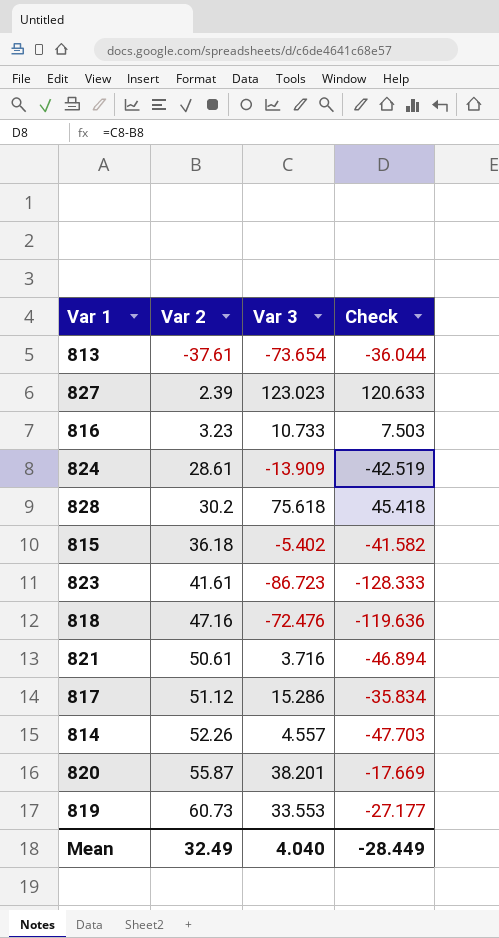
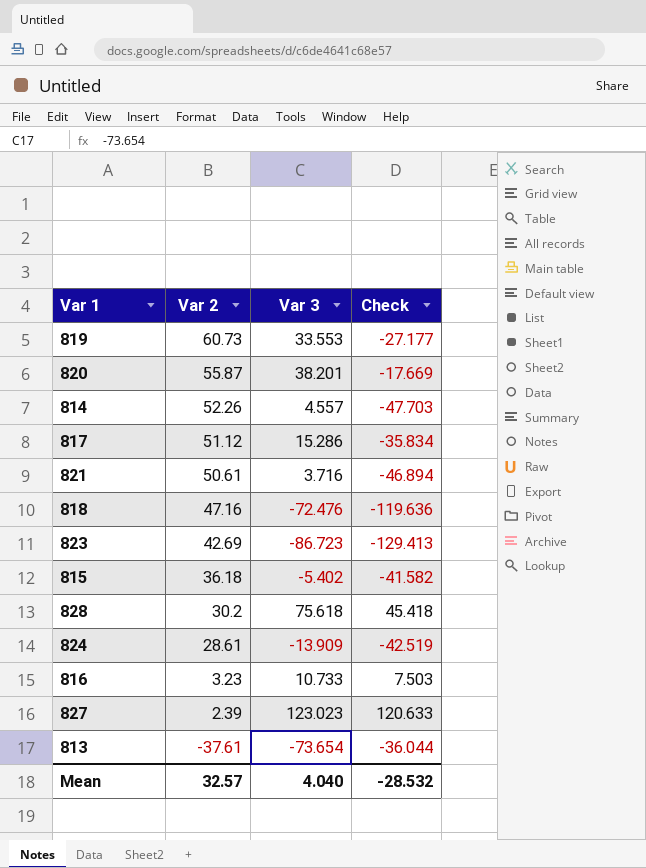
row order: Var 2 ascending -> Var 2 descending
823 | Var 2: 41.61 -> 42.69
823 | Check: -128.333 -> -129.413
Mean | Var 2: 32.49 -> 32.57
Mean | Check: -28.449 -> -28.532

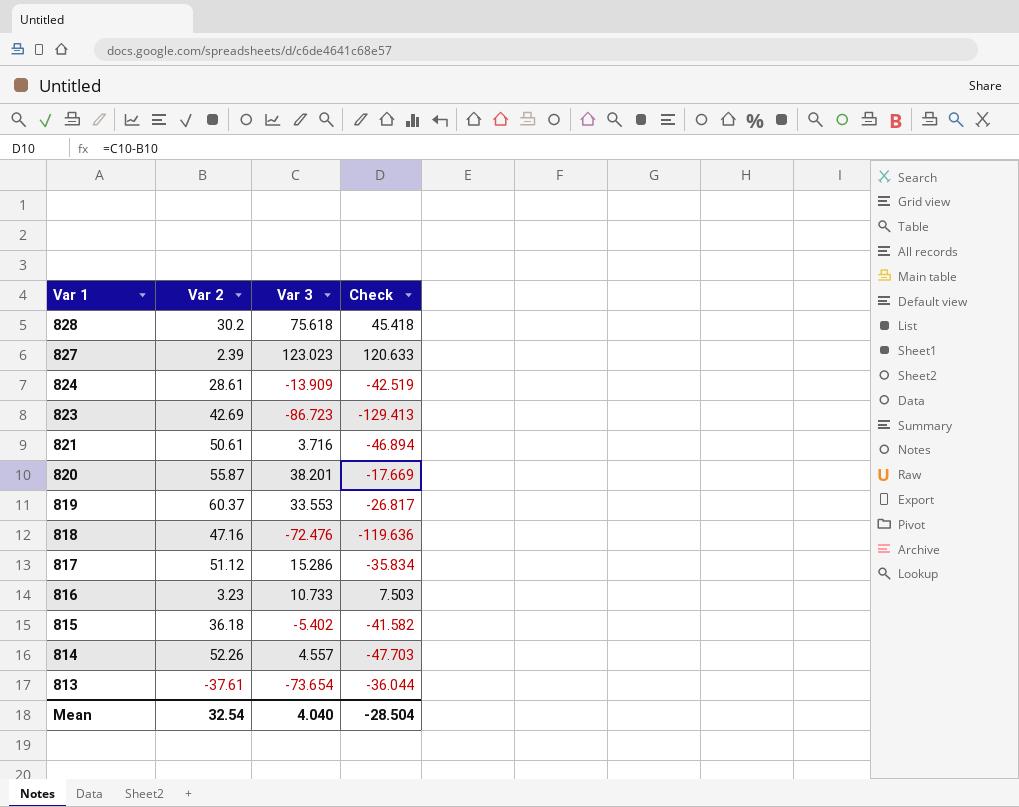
row order: Var 2 descending -> Var 1 descending
819 | Var 2: 60.73 -> 60.37
819 | Check: -27.177 -> -26.817
Mean | Var 2: 32.57 -> 32.54
Mean | Check: -28.532 -> -28.504

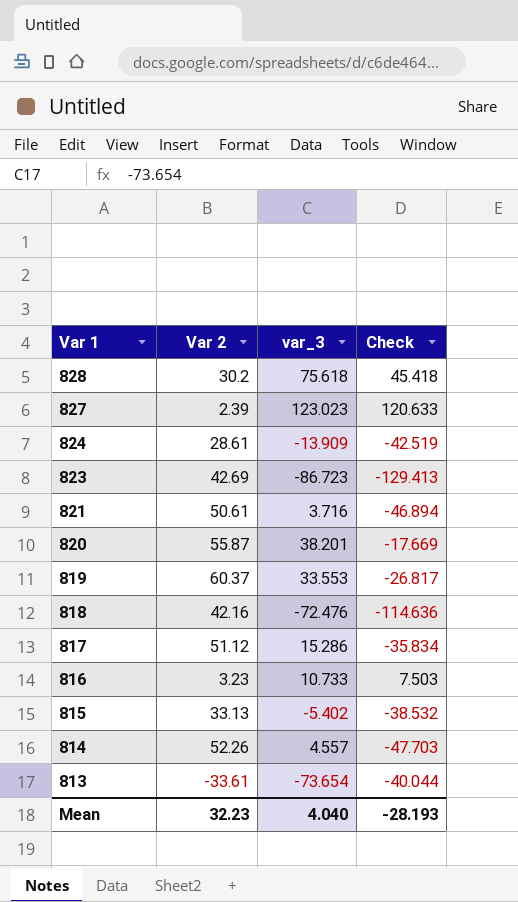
column name: Var 3 -> var_3
818 | Var 2: 47.16 -> 42.16
818 | Check: -119.636 -> -114.636
815 | Var 2: 36.18 -> 33.13
815 | Check: -41.582 -> -38.532
813 | Var 2: -37.61 -> -33.61
813 | Check: -36.044 -> -40.044
Mean | Var 2: 32.54 -> 32.23
Mean | Check: -28.504 -> -28.193

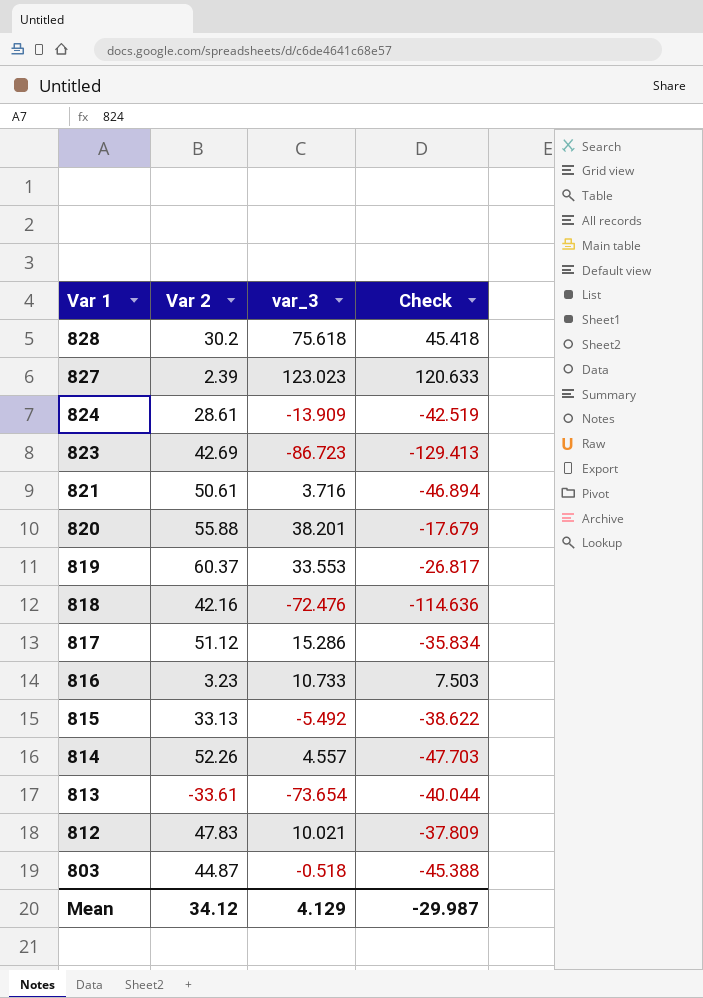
820 | Var 2: 55.87 -> 55.88
820 | Check: -17.669 -> -17.679
815 | var_3: -5.402 -> -5.492
815 | Check: -38.532 -> -38.622
row 812: none -> 47.83 | 10.021 | -37.809
row 803: none -> 44.87 | -0.518 | -45.388
Mean | Var 2: 32.23 -> 34.12
Mean | var_3: 4.040 -> 4.129
Mean | Check: -28.193 -> -29.987

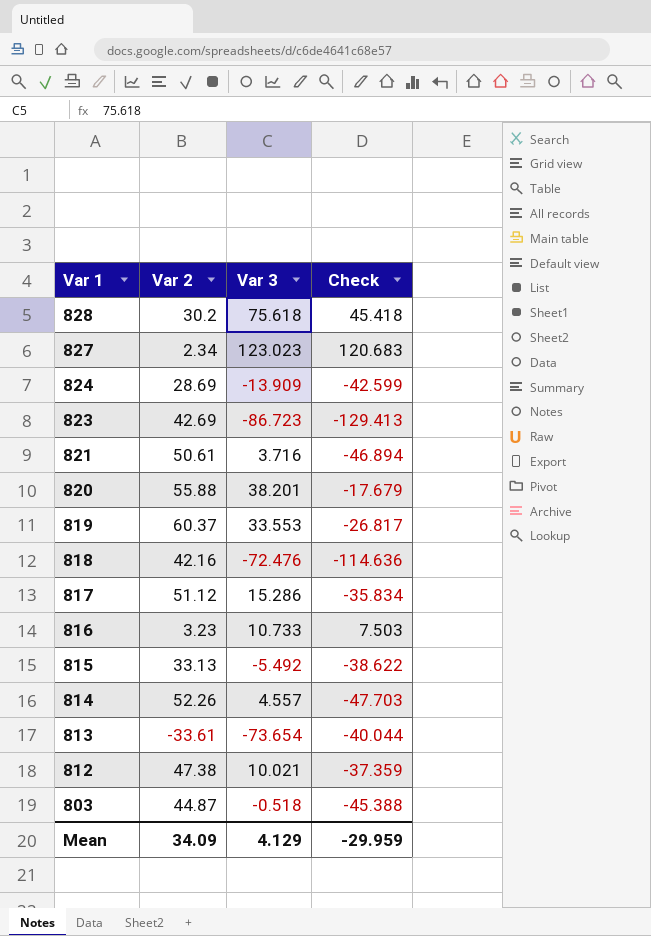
column name: var_3 -> Var 3
827 | Var 2: 2.39 -> 2.34
827 | Check: 120.633 -> 120.683
824 | Var 2: 28.61 -> 28.69
824 | Check: -42.519 -> -42.599
812 | Var 2: 47.83 -> 47.38
812 | Check: -37.809 -> -37.359
Mean | Var 2: 34.12 -> 34.09
Mean | Check: -29.987 -> -29.959

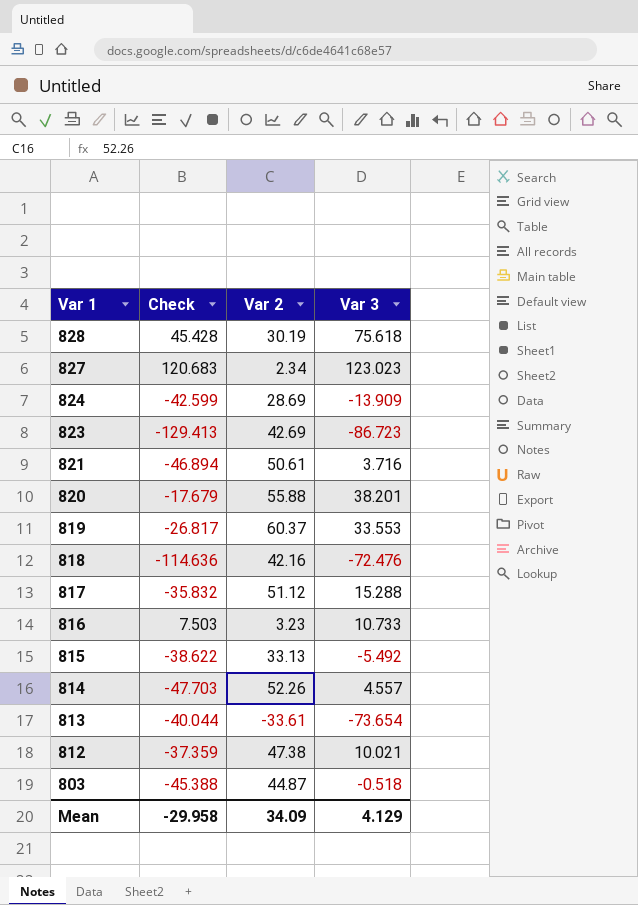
column Check | position: 4 -> 2
828 | Check: 45.418 -> 45.428
828 | Var 2: 30.2 -> 30.19
817 | Check: -35.834 -> -35.832
817 | Var 3: 15.286 -> 15.288
Mean | Check: -29.959 -> -29.958

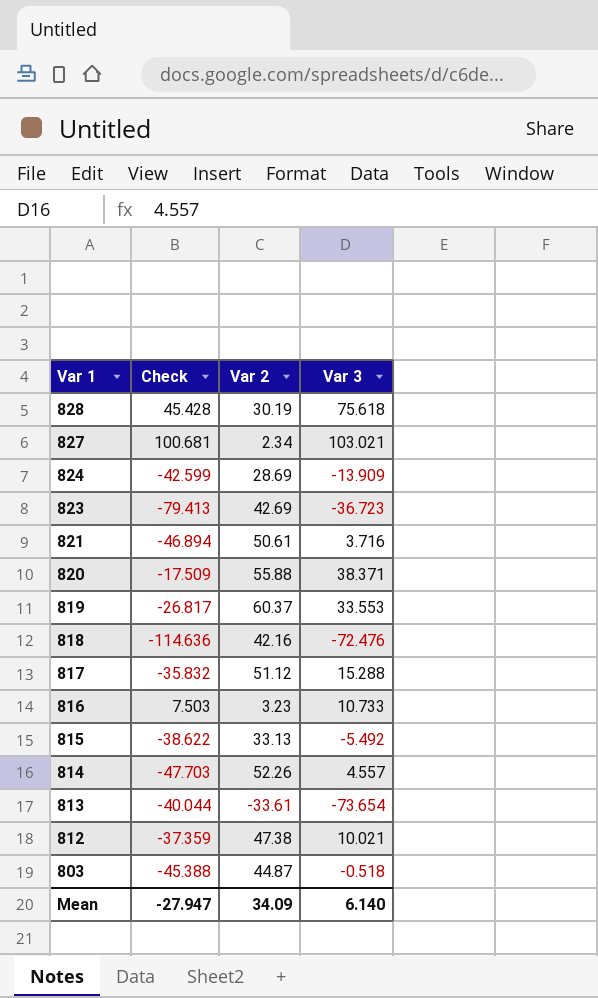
827 | Check: 120.683 -> 100.681
827 | Var 3: 123.023 -> 103.021
823 | Check: -129.413 -> -79.413
823 | Var 3: -86.723 -> -36.723
820 | Check: -17.679 -> -17.509
820 | Var 3: 38.201 -> 38.371
Mean | Check: -29.958 -> -27.947
Mean | Var 3: 4.129 -> 6.140

